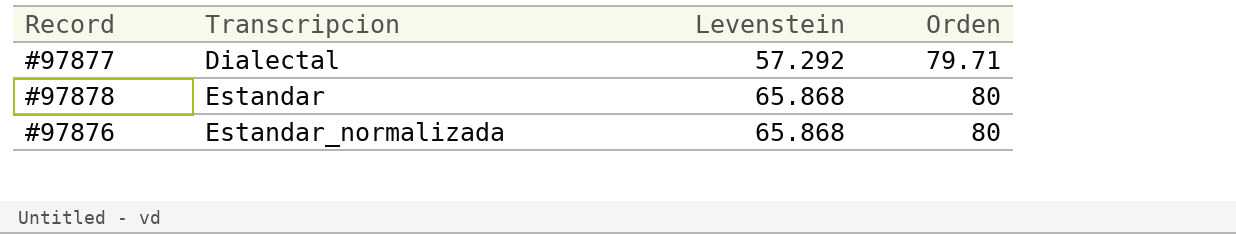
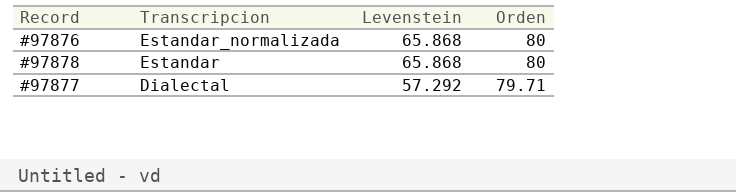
row order: Transcripcion ascending -> Transcripcion descending

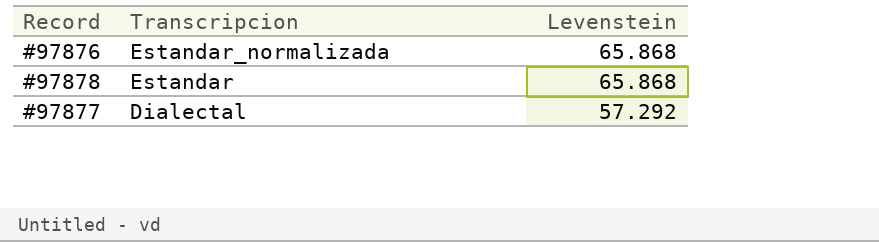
column Orden | position: 4 -> none

